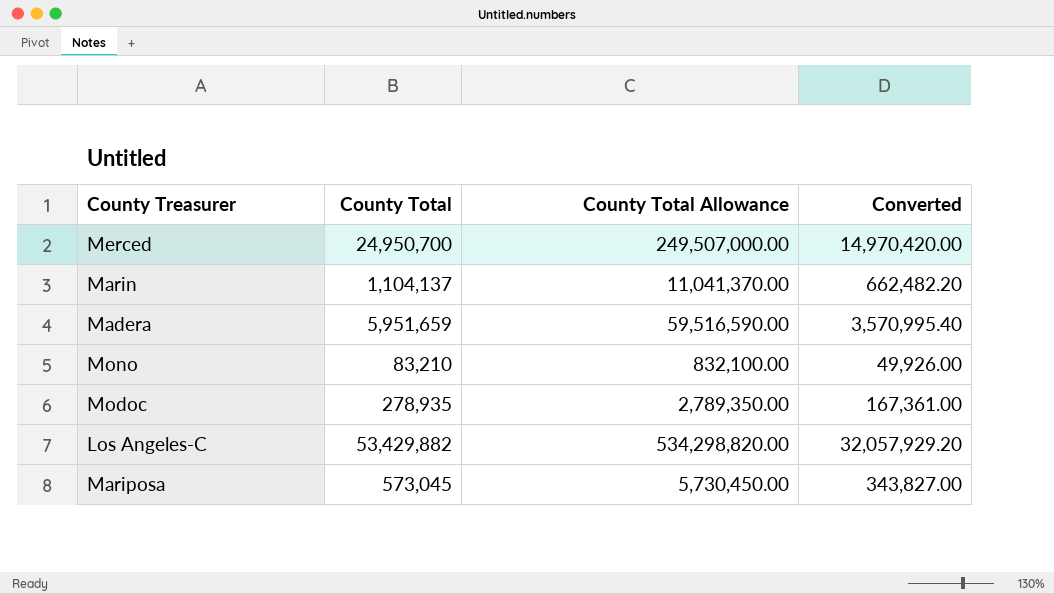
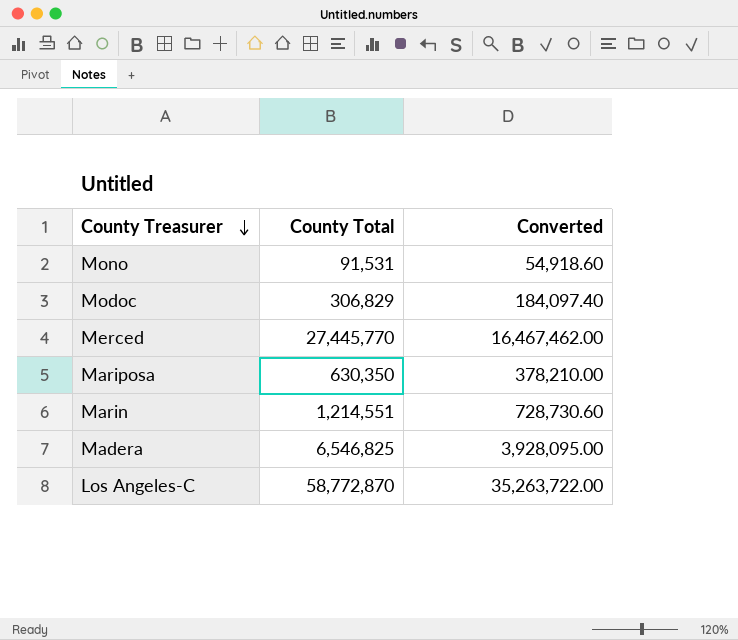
row order: none -> County Treasurer descending
column County Total Allowance | formula: [County Total] * 10 -> none
Mono | County Total: 83,210 -> 91,531
Mono | Converted: 49,926.00 -> 54,918.60
Modoc | County Total: 278,935 -> 306,829
Modoc | Converted: 167,361.00 -> 184,097.40
Merced | County Total: 24,950,700 -> 27,445,770
Merced | Converted: 14,970,420.00 -> 16,467,462.00
Mariposa | County Total: 573,045 -> 630,350
Mariposa | Converted: 343,827.00 -> 378,210.00
Marin | County Total: 1,104,137 -> 1,214,551
Marin | Converted: 662,482.20 -> 728,730.60
Madera | County Total: 5,951,659 -> 6,546,825
Madera | Converted: 3,570,995.40 -> 3,928,095.00
Los Angeles-C | County Total: 53,429,882 -> 58,772,870
Los Angeles-C | Converted: 32,057,929.20 -> 35,263,722.00

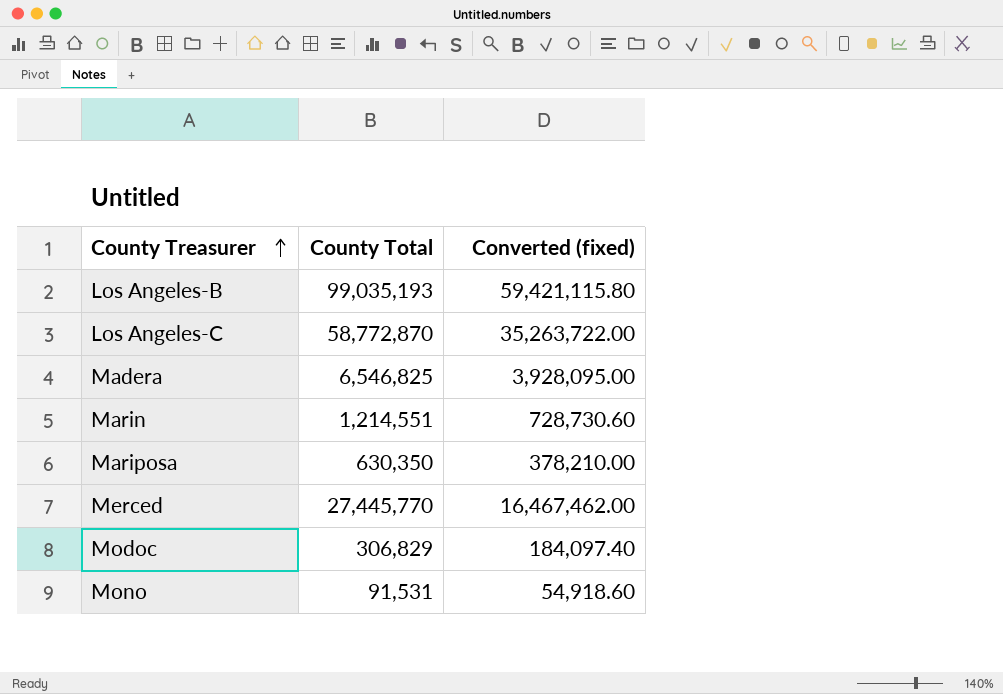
row order: County Treasurer descending -> County Treasurer ascending
column name: Converted -> Converted (fixed)
row Los Angeles-B: none -> 99,035,193 | 59,421,115.80

